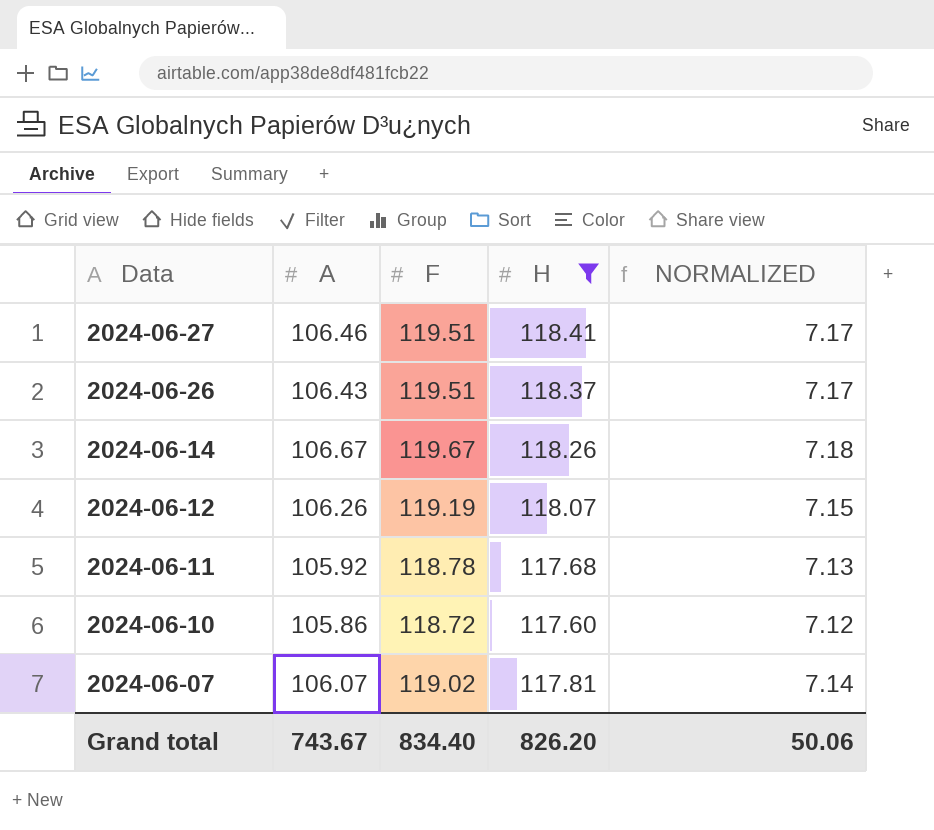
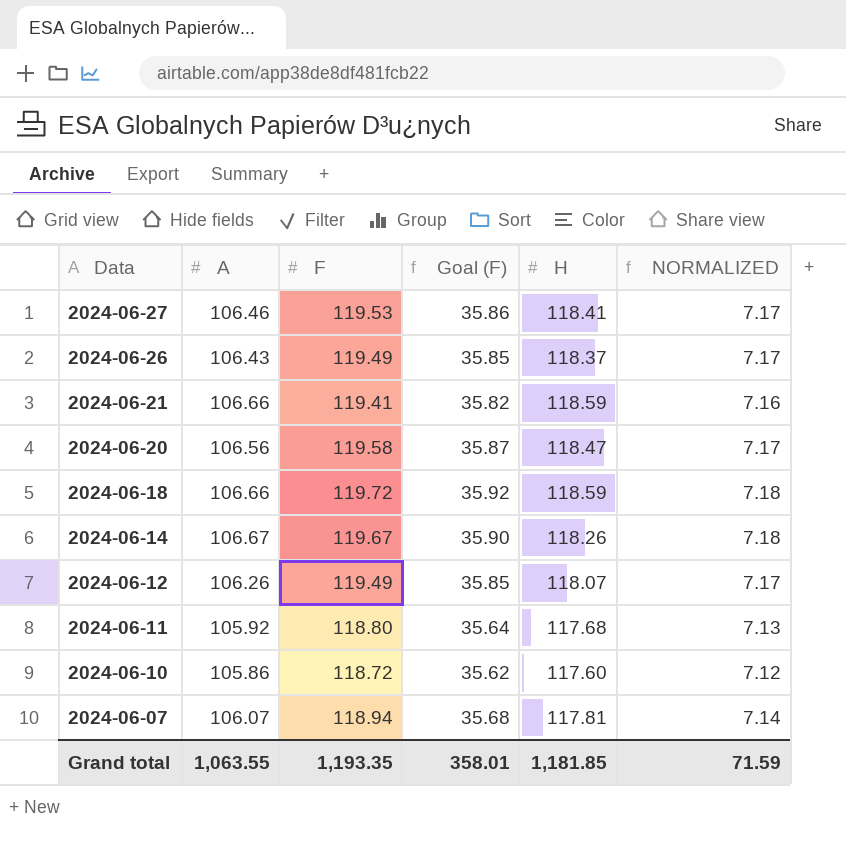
filter: H <= 118.41 -> none
column Goal (F) | formula: none -> [F] * 0.3
2024-06-27 | F: 119.51 -> 119.53
2024-06-26 | F: 119.51 -> 119.49
2024-06-12 | F: 119.19 -> 119.49
2024-06-12 | NORMALIZED: 7.15 -> 7.17
2024-06-11 | F: 118.78 -> 118.80
2024-06-07 | F: 119.02 -> 118.94
Grand total | A: 743.67 -> 1,063.55
Grand total | F: 834.40 -> 1,193.35
Grand total | H: 826.20 -> 1,181.85
Grand total | NORMALIZED: 50.06 -> 71.59

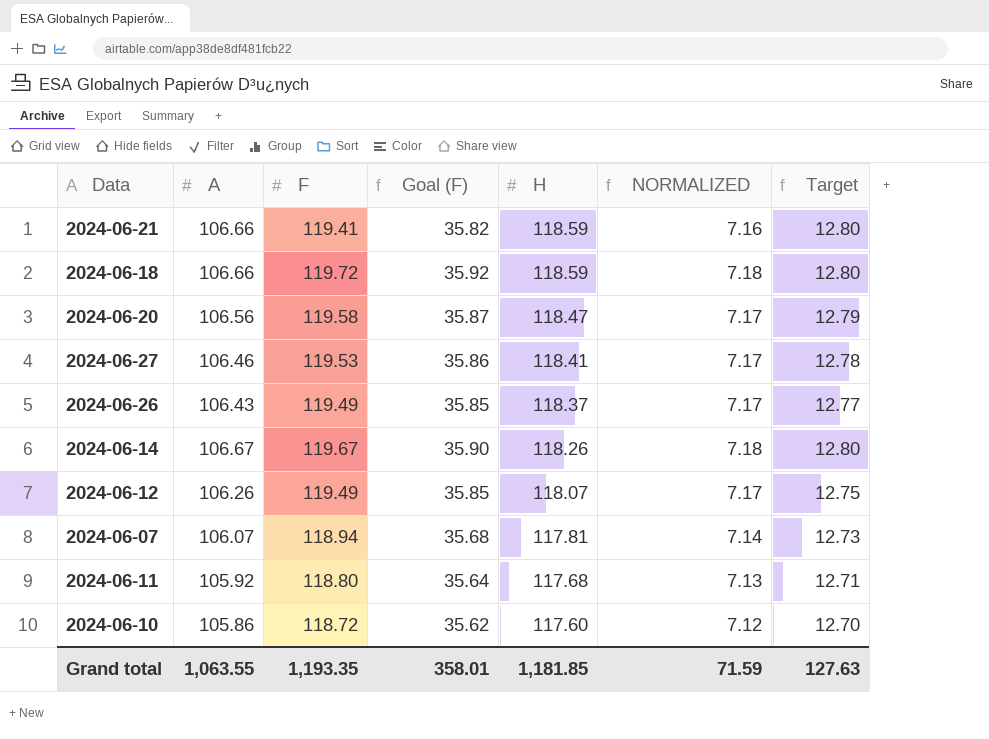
row order: Data descending -> H descending
column Target | formula: none -> [A] * 0.12

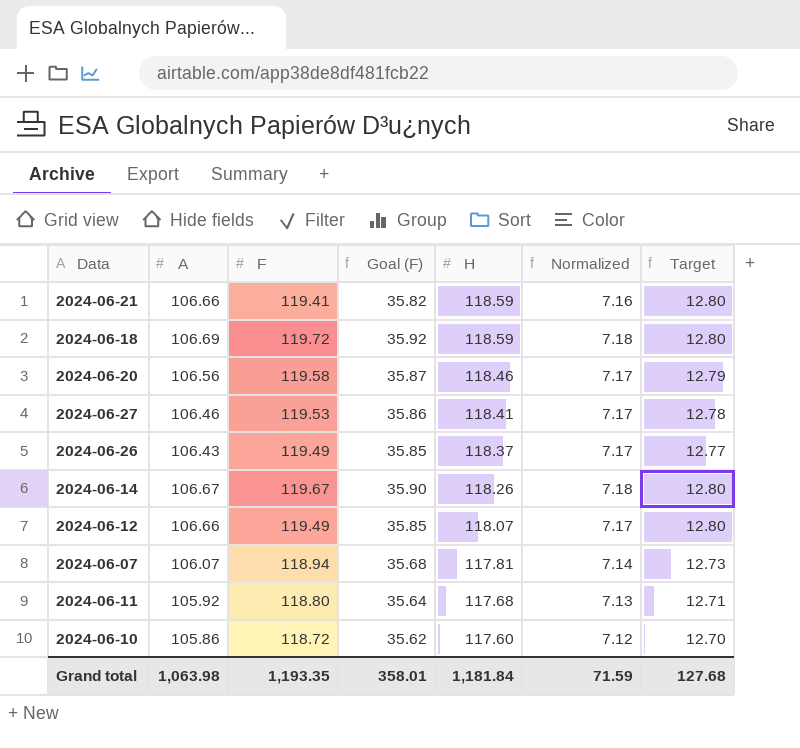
column name: NORMALIZED -> Normalized
2024-06-18 | A: 106.66 -> 106.69
2024-06-20 | H: 118.47 -> 118.46
2024-06-12 | A: 106.26 -> 106.66
2024-06-12 | Target: 12.75 -> 12.80
Grand total | A: 1,063.55 -> 1,063.98
Grand total | H: 1,181.85 -> 1,181.84
Grand total | Target: 127.63 -> 127.68

